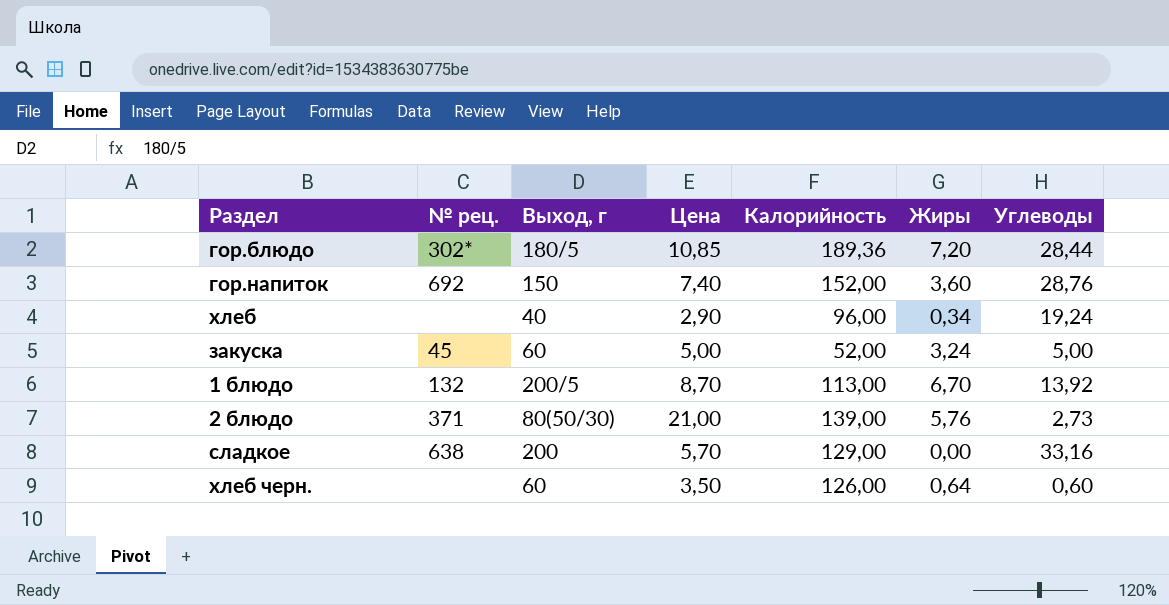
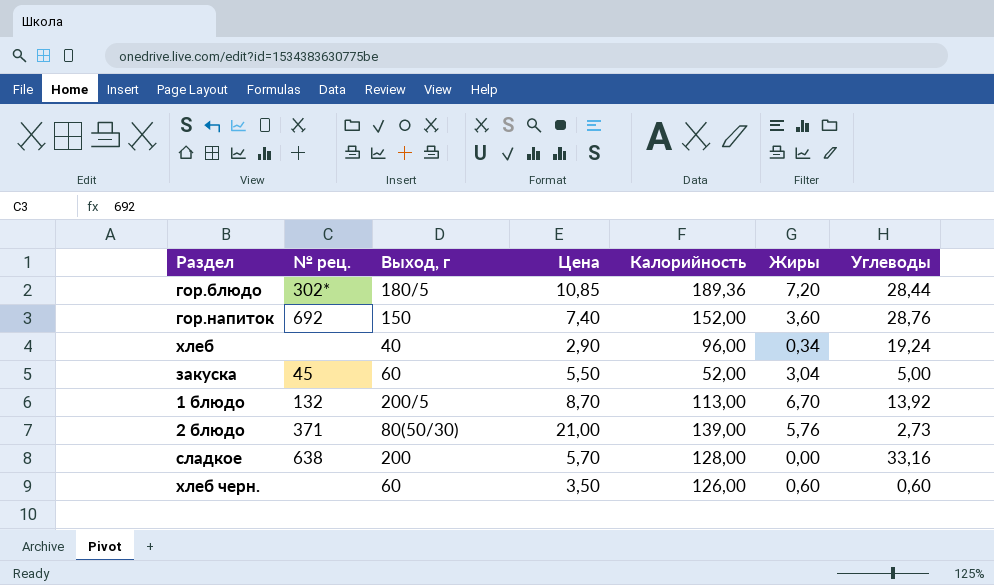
закуска | Цена: 5,00 -> 5,50
закуска | Жиры: 3,24 -> 3,04
сладкое | Калорийность: 129,00 -> 128,00
хлеб черн. | Жиры: 0,64 -> 0,60

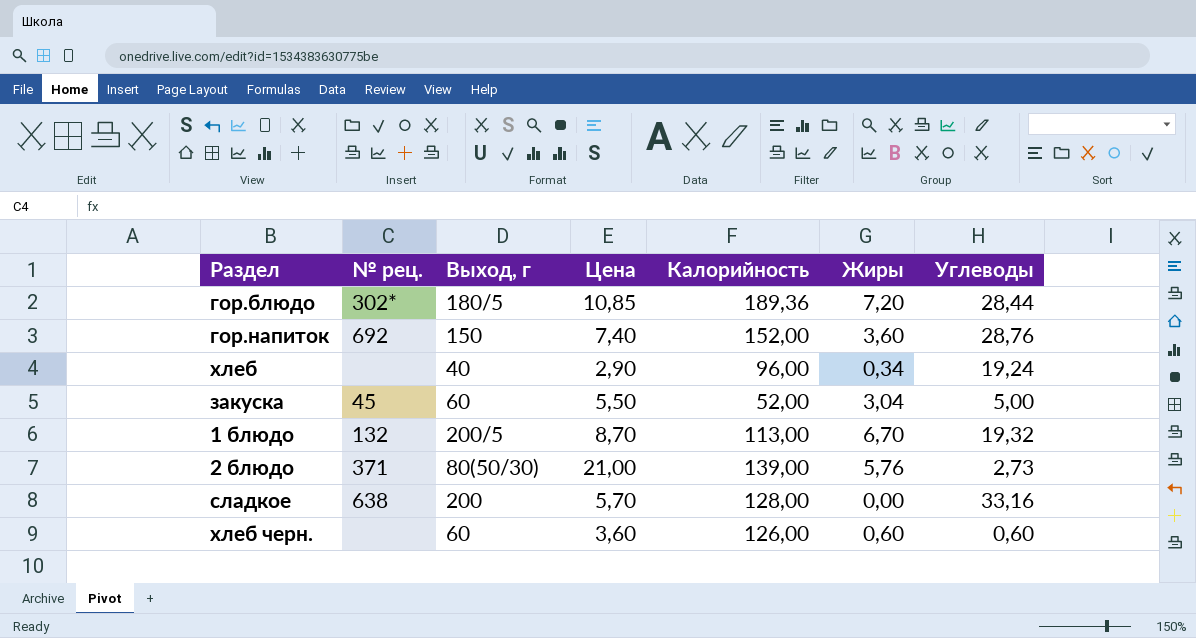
1 блюдо | Углеводы: 13,92 -> 19,32
хлеб черн. | Цена: 3,50 -> 3,60

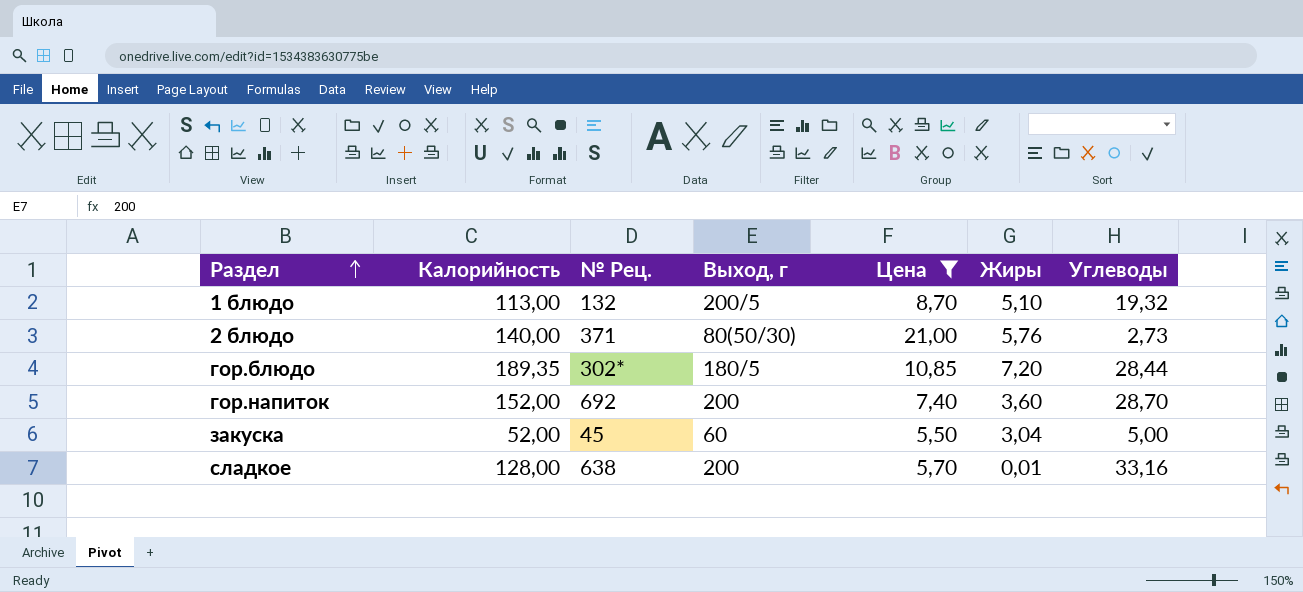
filter: none -> Цена >= 5,50
row order: none -> Раздел ascending
column Калорийность | position: 5 -> 2
column name: № рец. -> № Рец.
1 блюдо | Жиры: 6,70 -> 5,10
2 блюдо | Калорийность: 139,00 -> 140,00
гор.блюдо | Калорийность: 189,36 -> 189,35
гор.напиток | Выход, г: 150 -> 200
гор.напиток | Углеводы: 28,76 -> 28,70
сладкое | Жиры: 0,00 -> 0,01

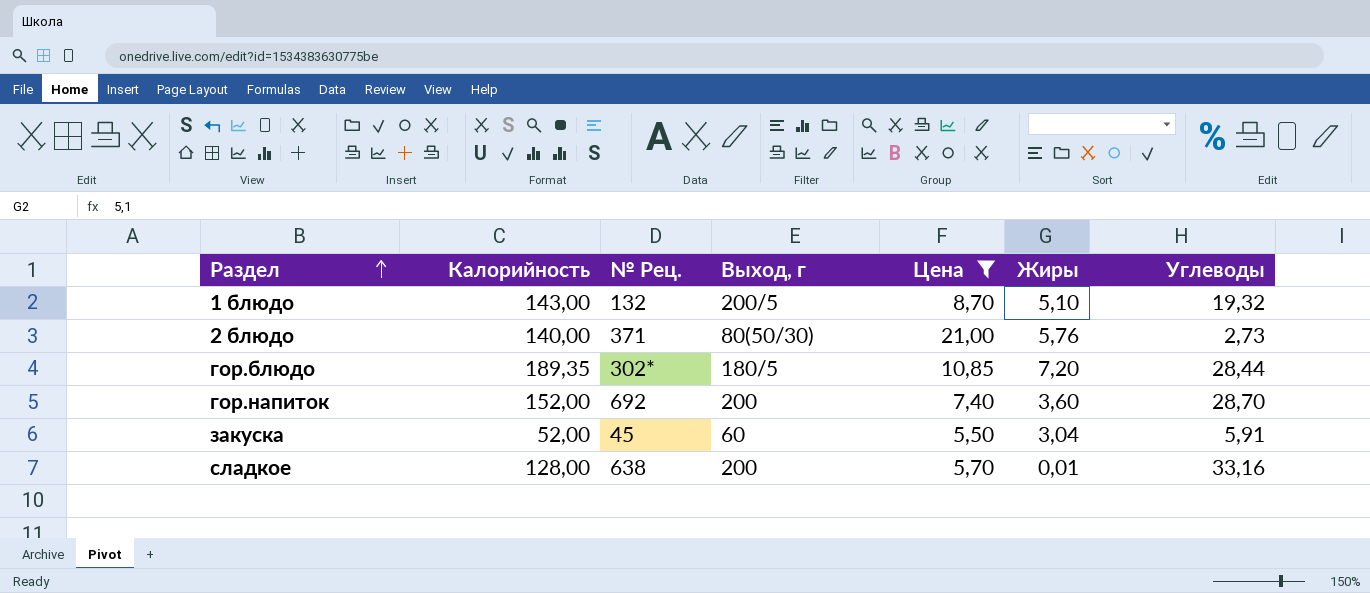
1 блюдо | Калорийность: 113,00 -> 143,00
закуска | Углеводы: 5,00 -> 5,91

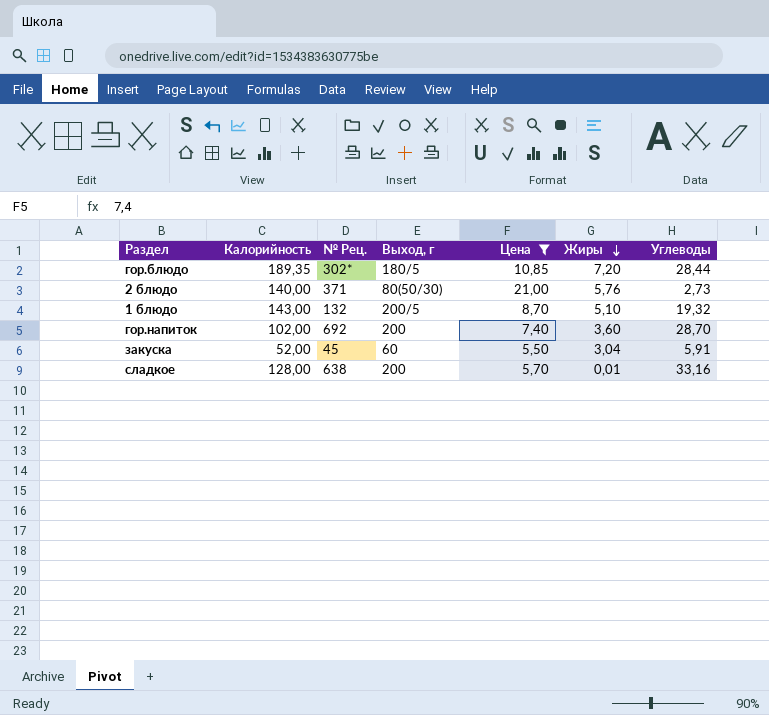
row order: Раздел ascending -> Жиры descending
гор.напиток | Калорийность: 152,00 -> 102,00

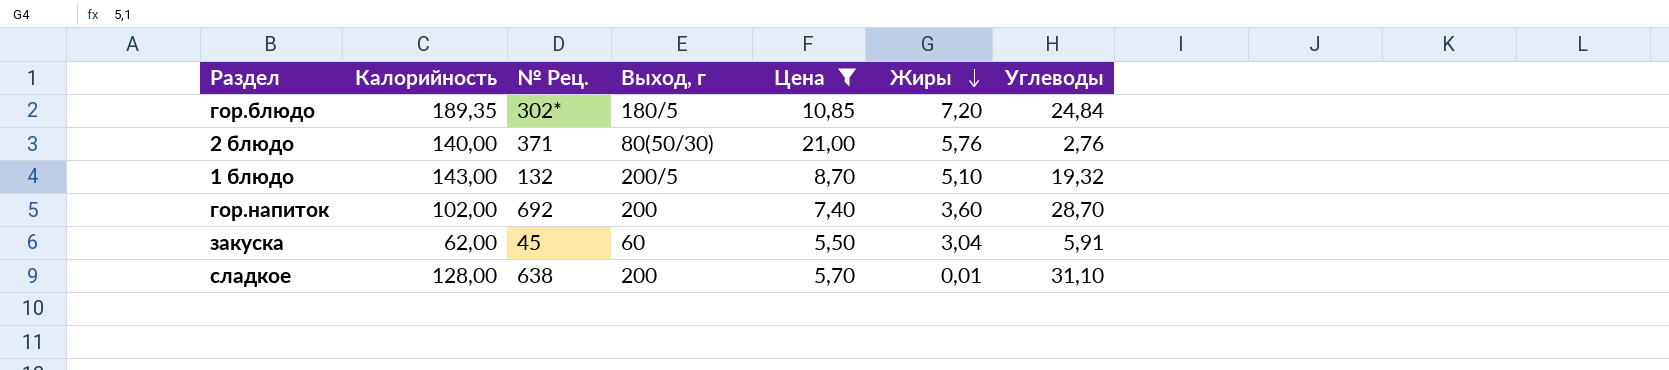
гор.блюдо | Углеводы: 28,44 -> 24,84
2 блюдо | Углеводы: 2,73 -> 2,76
закуска | Калорийность: 52,00 -> 62,00
сладкое | Углеводы: 33,16 -> 31,10

